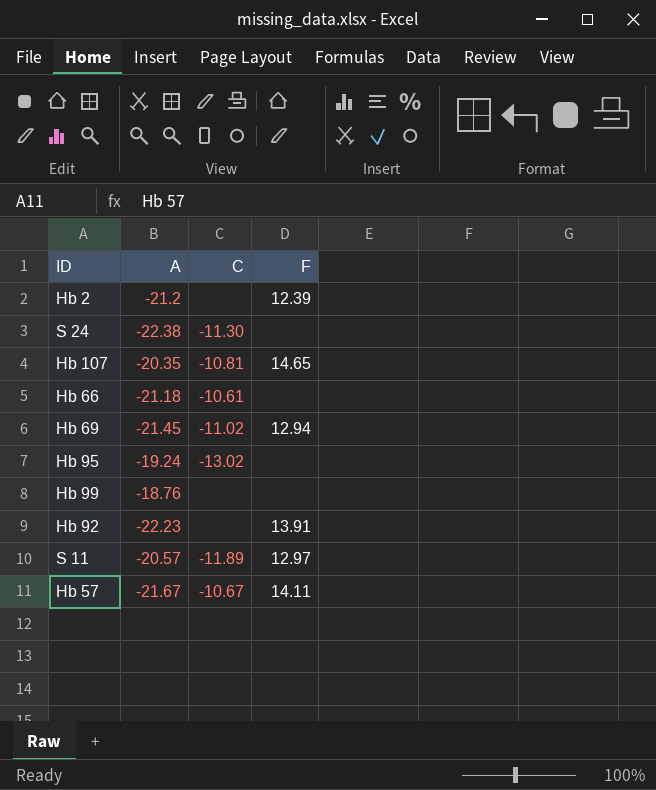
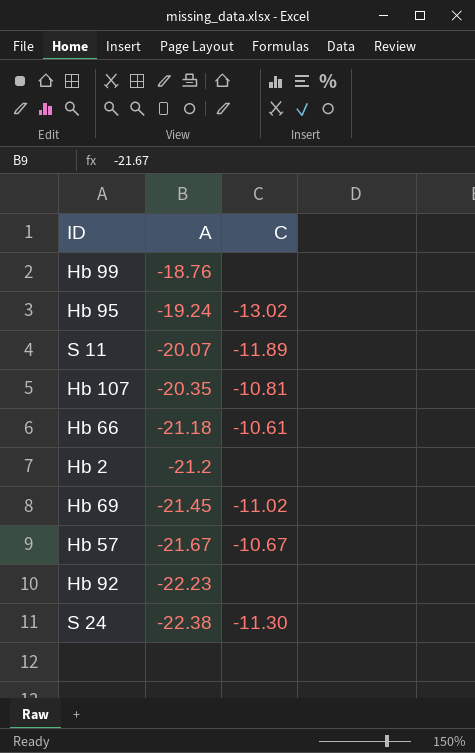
row order: none -> A descending
column F | position: 4 -> none
S 11 | A: -20.57 -> -20.07

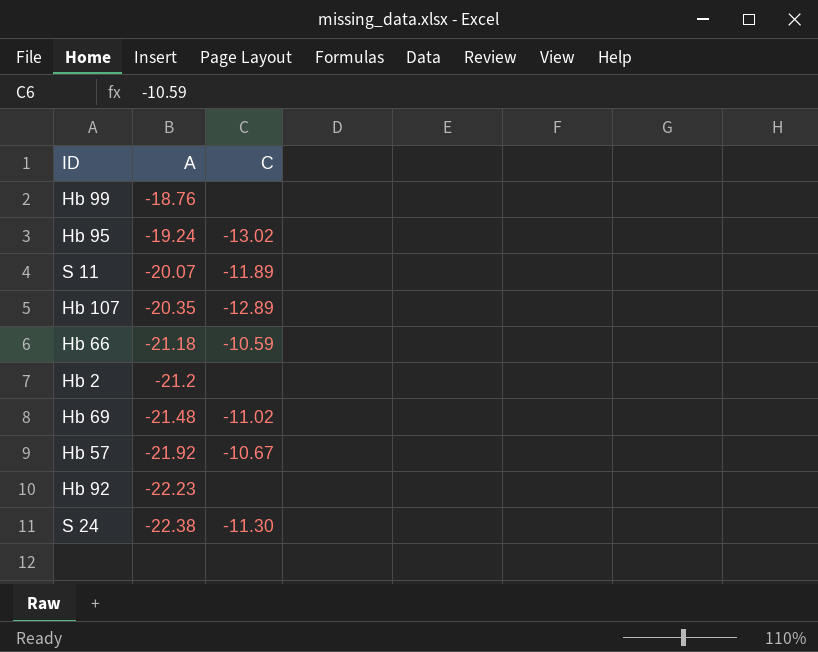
Hb 107 | C: -10.81 -> -12.89
Hb 66 | C: -10.61 -> -10.59
Hb 69 | A: -21.45 -> -21.48
Hb 57 | A: -21.67 -> -21.92

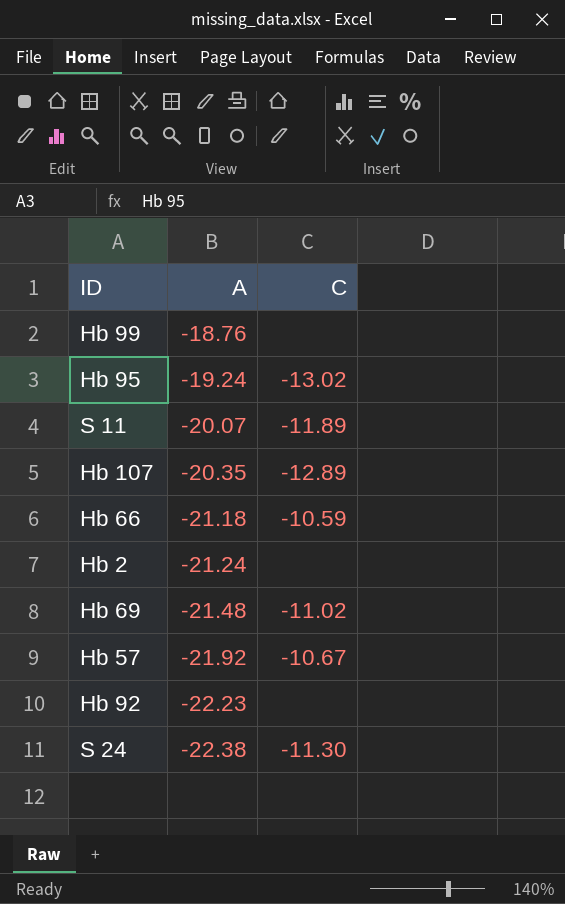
Hb 2 | A: -21.2 -> -21.24

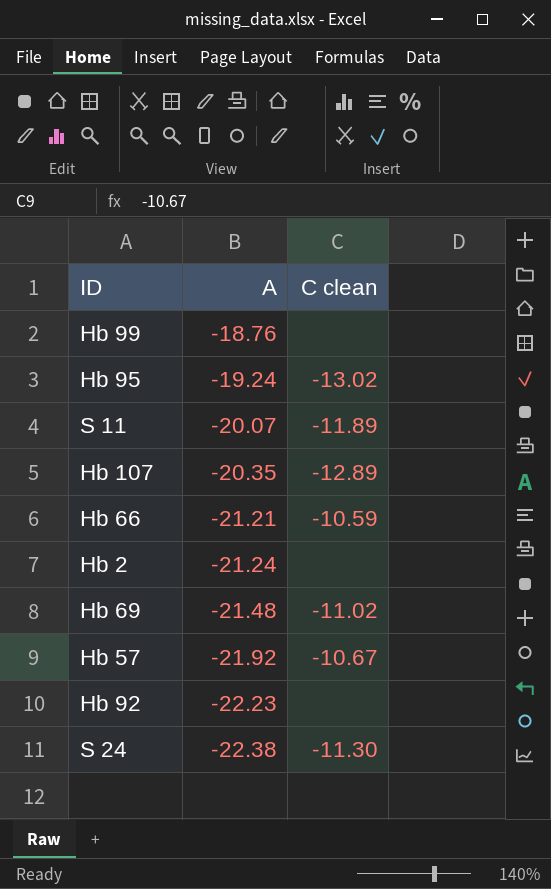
column name: C -> C clean
Hb 66 | A: -21.18 -> -21.21

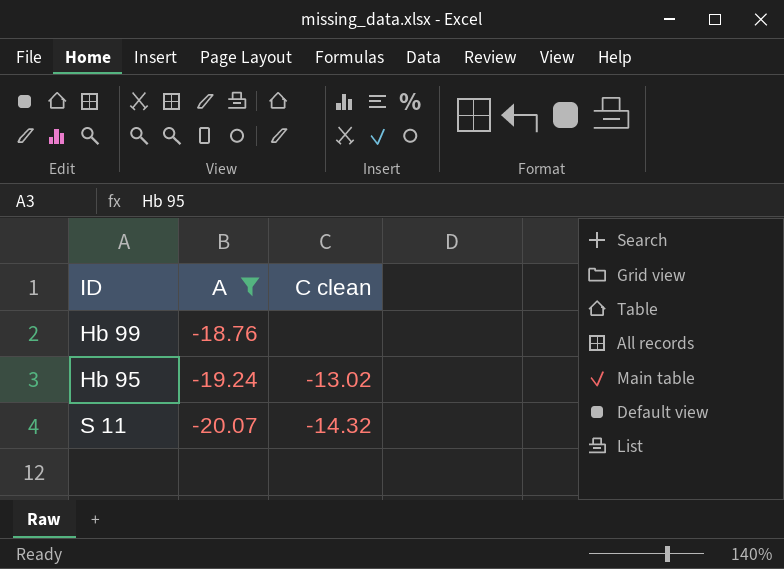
filter: none -> A >= -20.07
S 11 | C clean: -11.89 -> -14.32

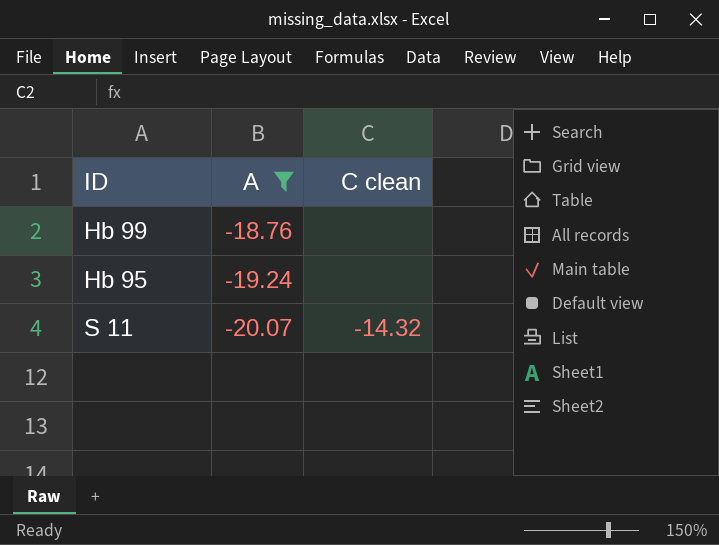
Hb 95 | C clean: -13.02 -> none

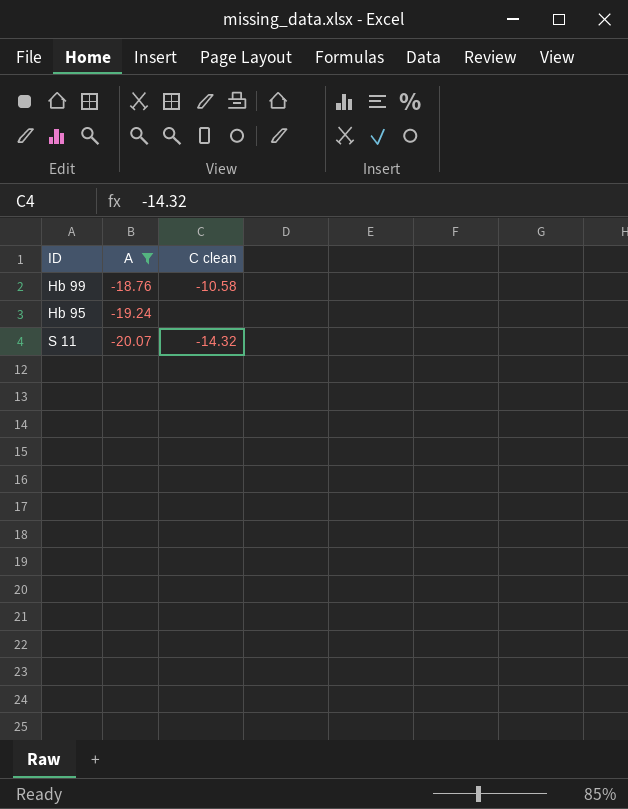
Hb 99 | C clean: none -> -10.58

